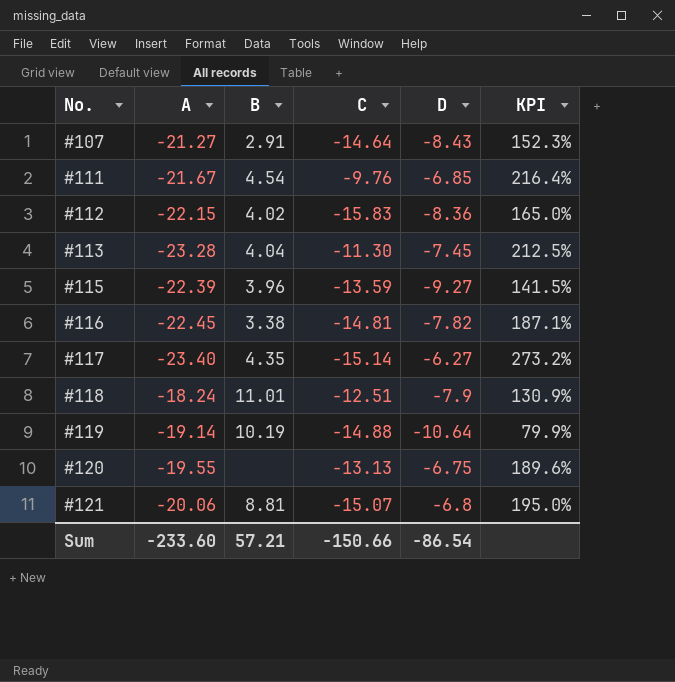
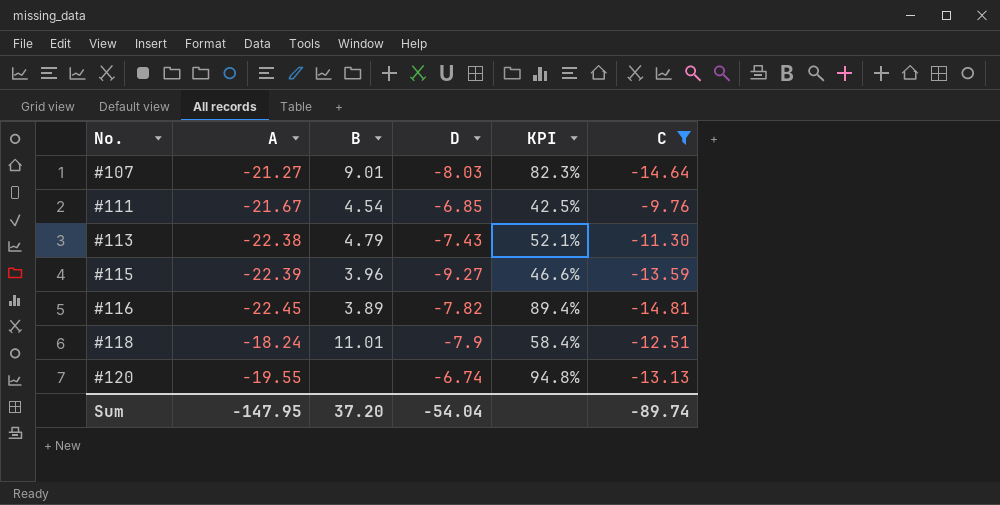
filter: none -> C >= -14.81
column KPI | formula: ([A] - [D]) / [D] -> ([C] - [D]) / [D]
column C | position: 4 -> 6
#107 | B: 2.91 -> 9.01
#107 | D: -8.43 -> -8.03
#113 | A: -23.28 -> -22.38
#113 | B: 4.04 -> 4.79
#113 | D: -7.45 -> -7.43
#116 | B: 3.38 -> 3.89
#120 | D: -6.75 -> -6.74
Sum | A: -233.60 -> -147.95
Sum | B: 57.21 -> 37.20
Sum | D: -86.54 -> -54.04
Sum | C: -150.66 -> -89.74

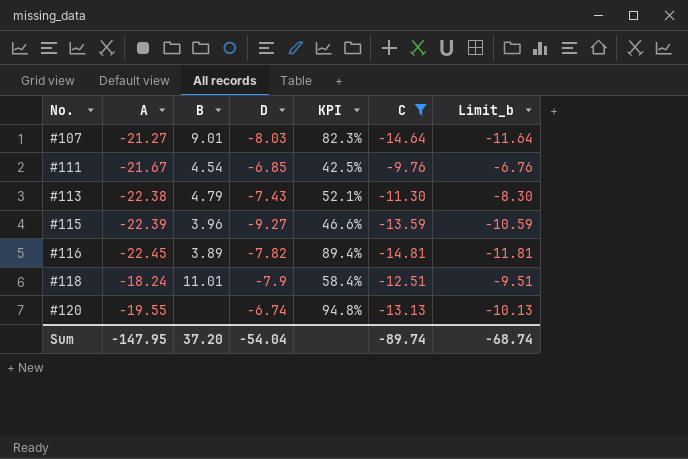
column Limit_b | formula: none -> [C] + 3

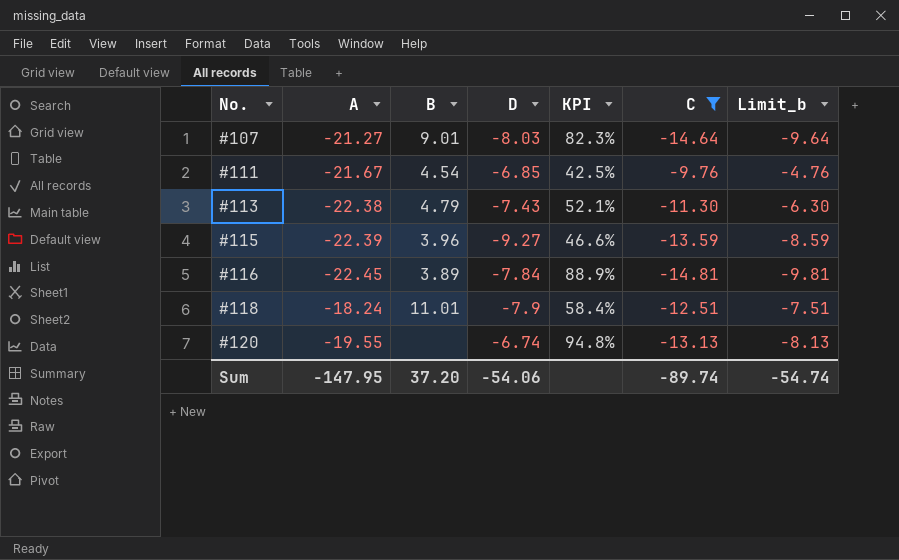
column Limit_b | formula: [C] + 3 -> [C] + 5
#116 | D: -7.82 -> -7.84
#116 | KPI: 89.4% -> 88.9%
Sum | D: -54.04 -> -54.06
Sum | Limit_b: -68.74 -> -54.74

